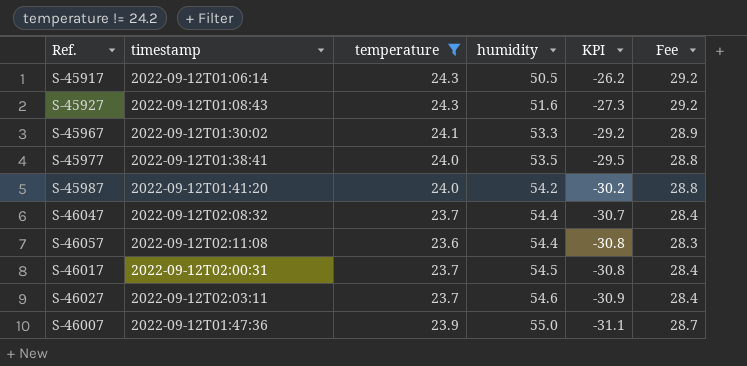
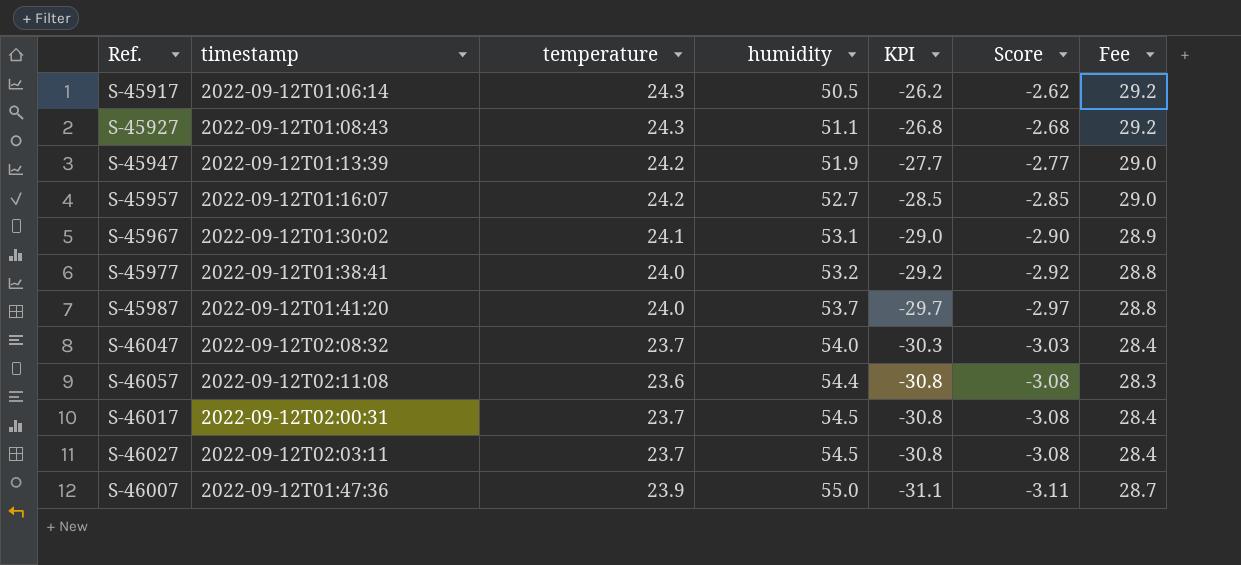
filter: temperature != 24.2 -> none
column Score | formula: none -> [KPI] * 0.1
S-45927 | humidity: 51.6 -> 51.1
S-45927 | KPI: -27.3 -> -26.8
S-45967 | humidity: 53.3 -> 53.1
S-45967 | KPI: -29.2 -> -29.0
S-45977 | humidity: 53.5 -> 53.2
S-45977 | KPI: -29.5 -> -29.2
S-45987 | humidity: 54.2 -> 53.7
S-45987 | KPI: -30.2 -> -29.7
S-46047 | humidity: 54.4 -> 54.0
S-46047 | KPI: -30.7 -> -30.3
S-46027 | humidity: 54.6 -> 54.5
S-46027 | KPI: -30.9 -> -30.8

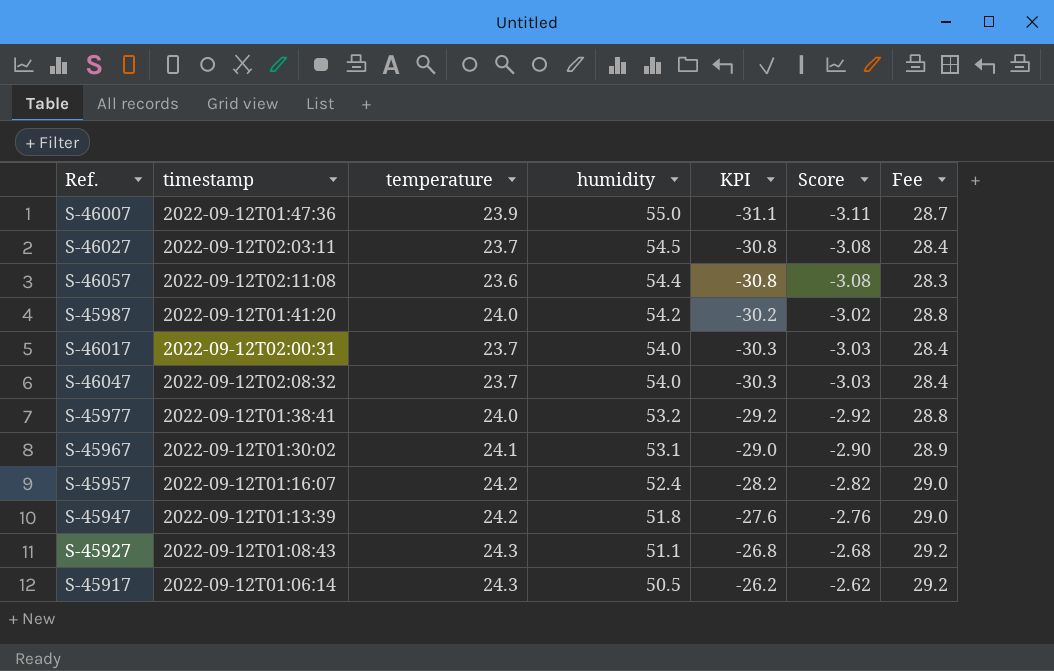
row order: humidity ascending -> humidity descending
S-45987 | humidity: 53.7 -> 54.2
S-45987 | KPI: -29.7 -> -30.2
S-45987 | Score: -2.97 -> -3.02
S-46017 | humidity: 54.5 -> 54.0
S-46017 | KPI: -30.8 -> -30.3
S-46017 | Score: -3.08 -> -3.03
S-45957 | humidity: 52.7 -> 52.4
S-45957 | KPI: -28.5 -> -28.2
S-45957 | Score: -2.85 -> -2.82
S-45947 | humidity: 51.9 -> 51.8
S-45947 | KPI: -27.7 -> -27.6
S-45947 | Score: -2.77 -> -2.76

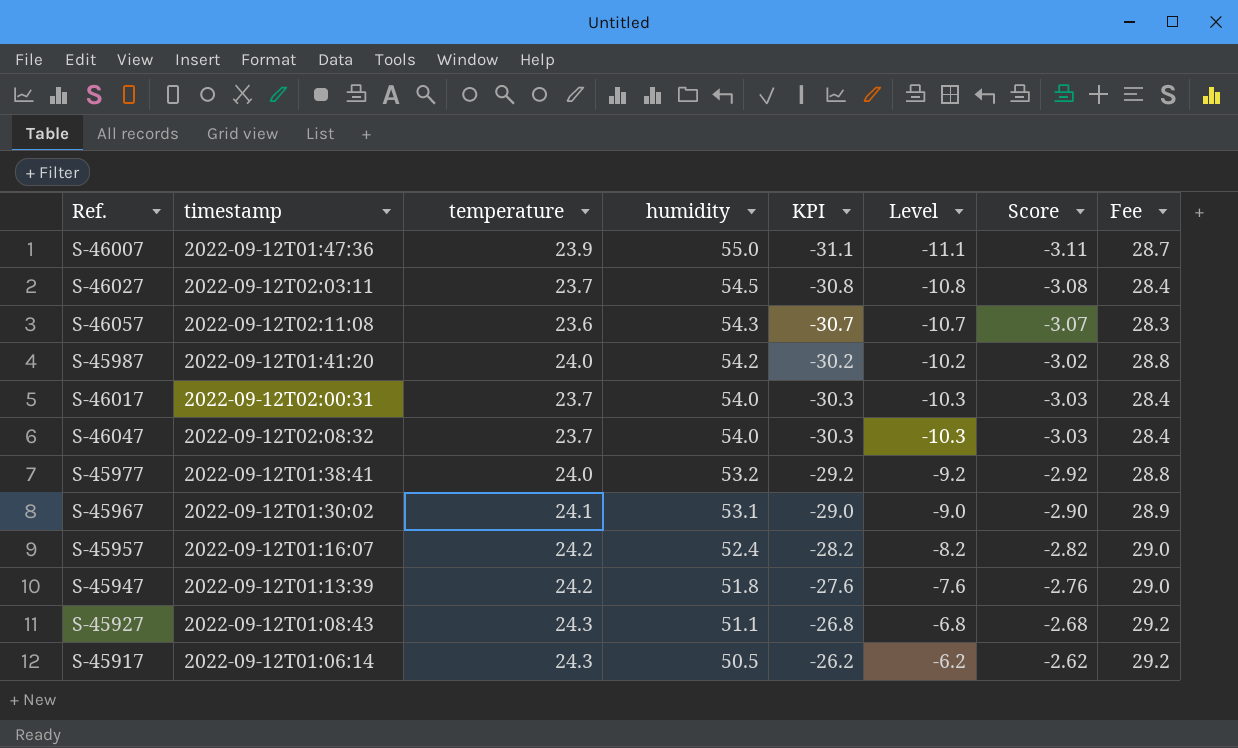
column Level | formula: none -> [KPI] + 20
S-46057 | humidity: 54.4 -> 54.3
S-46057 | KPI: -30.8 -> -30.7
S-46057 | Score: -3.08 -> -3.07

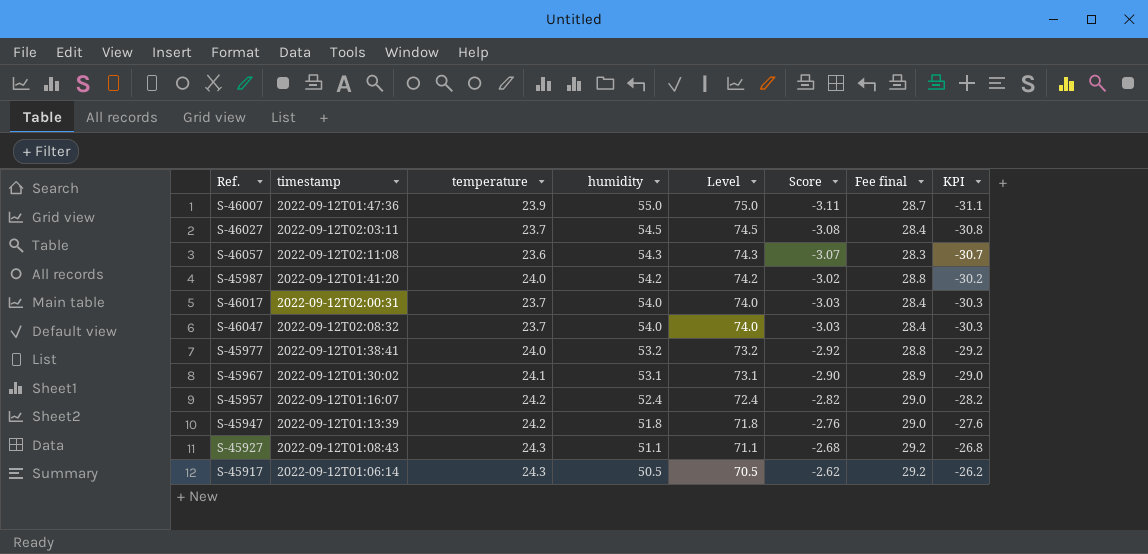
column Level | formula: [KPI] + 20 -> [humidity] + 20
column name: Fee -> Fee final
column KPI | position: 5 -> 8

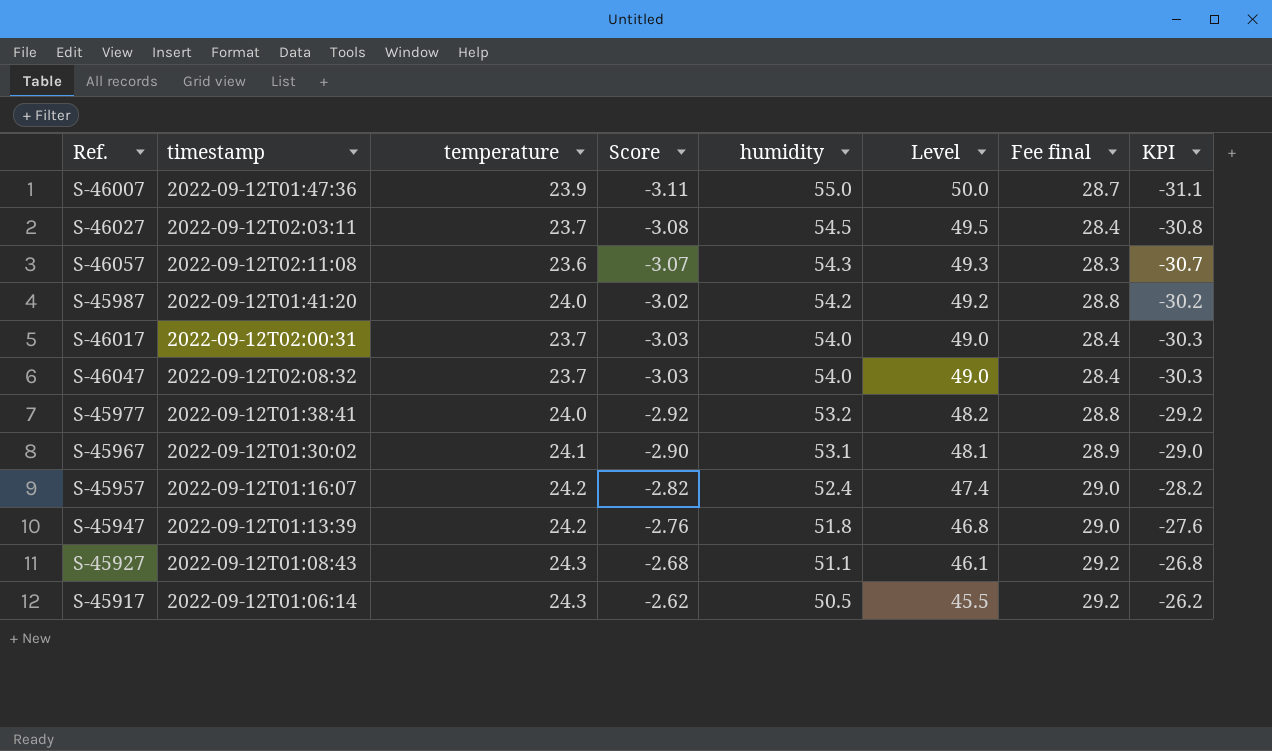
column Score | position: 6 -> 4
column Level | formula: [humidity] + 20 -> [humidity] - 5

